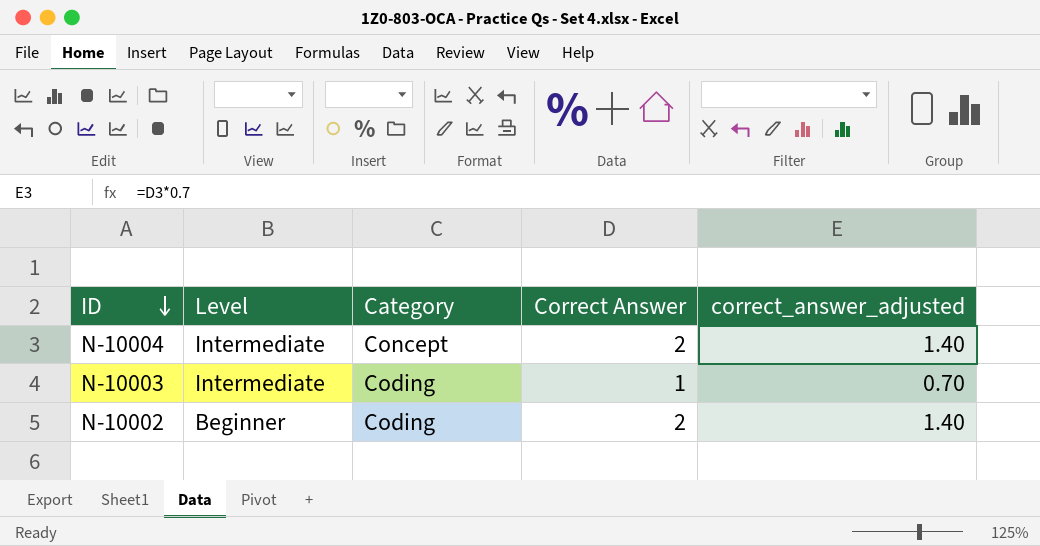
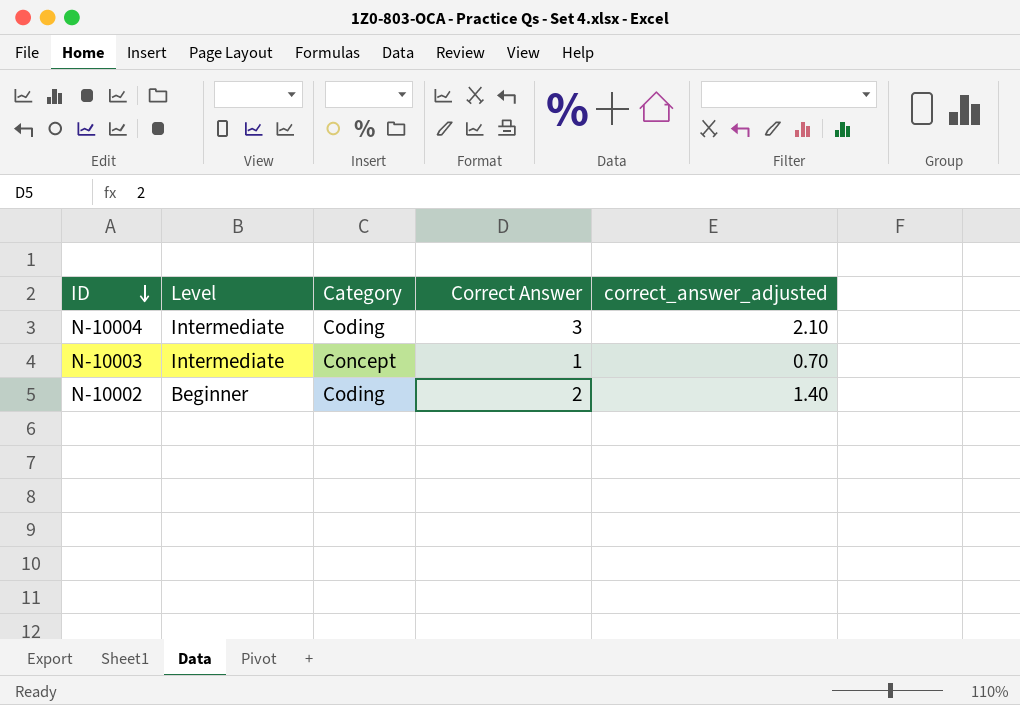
N-10004 | Category: Concept -> Coding
N-10004 | Correct Answer: 2 -> 3
N-10004 | correct_answer_adjusted: 1.40 -> 2.10
N-10003 | Category: Coding -> Concept

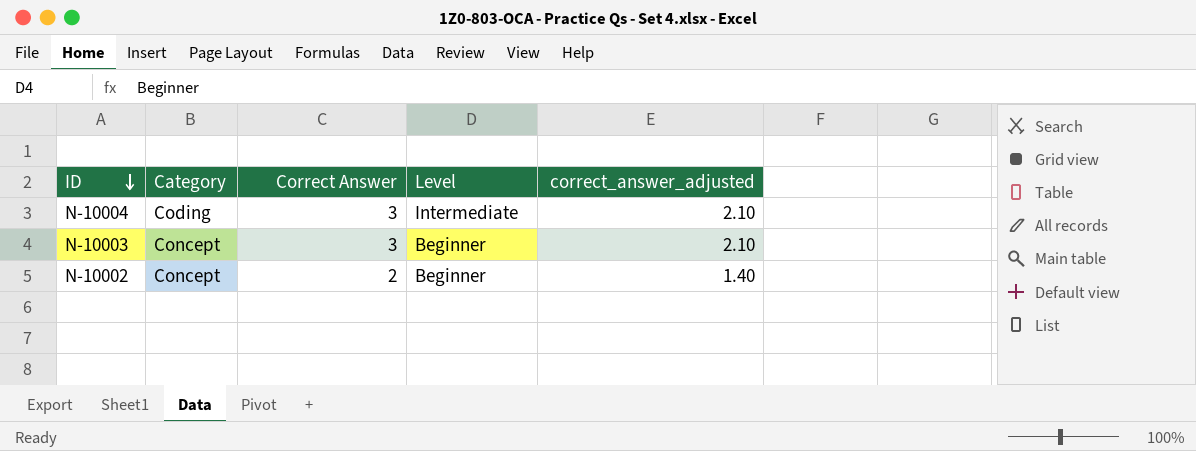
column Level | position: 2 -> 4
N-10003 | Correct Answer: 1 -> 3
N-10003 | Level: Intermediate -> Beginner
N-10003 | correct_answer_adjusted: 0.70 -> 2.10
N-10002 | Category: Coding -> Concept

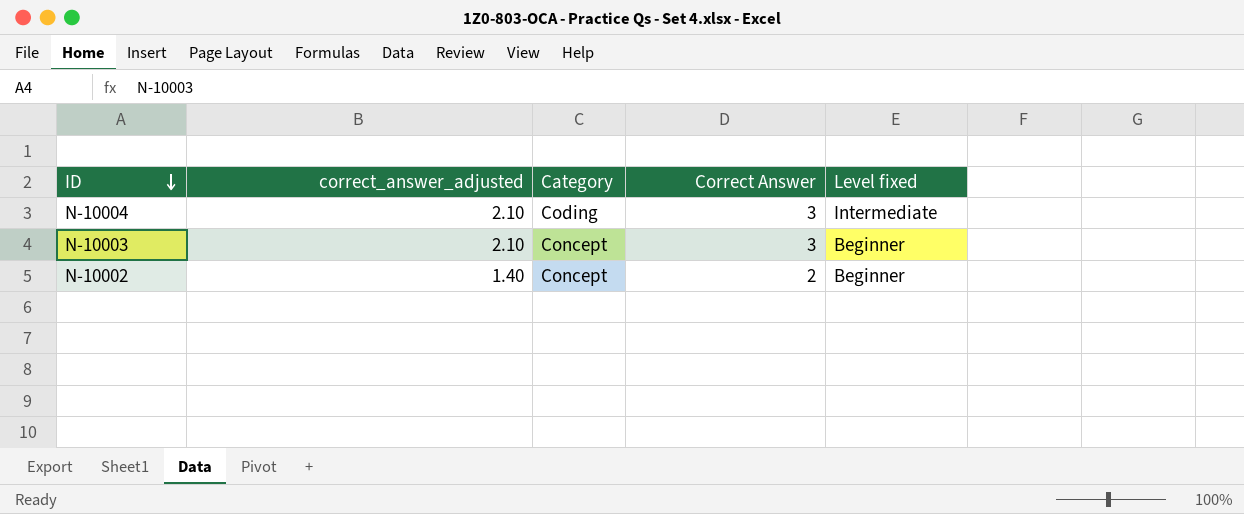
column correct_answer_adjusted | position: 5 -> 2
column name: Level -> Level fixed

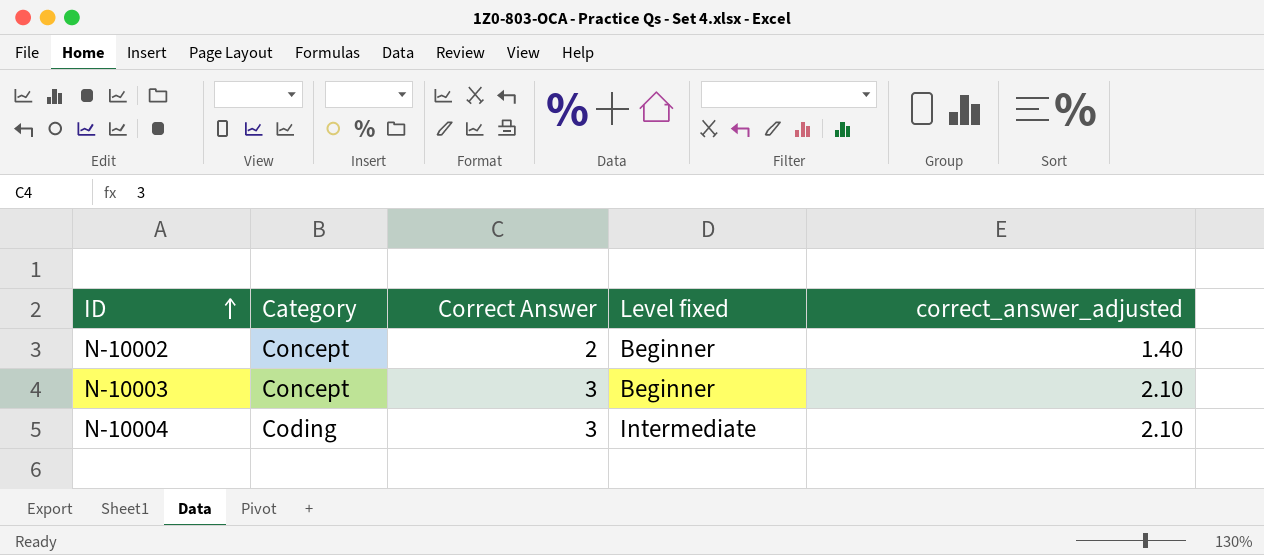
row order: ID descending -> ID ascending
column correct_answer_adjusted | position: 2 -> 5

